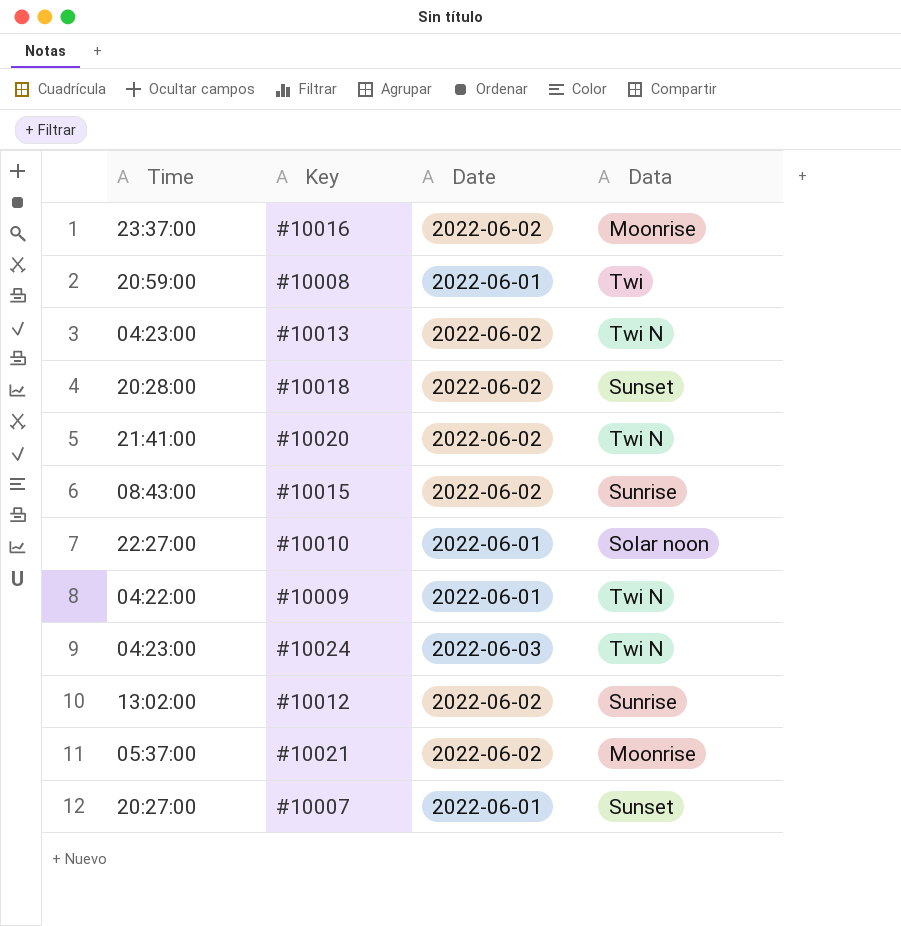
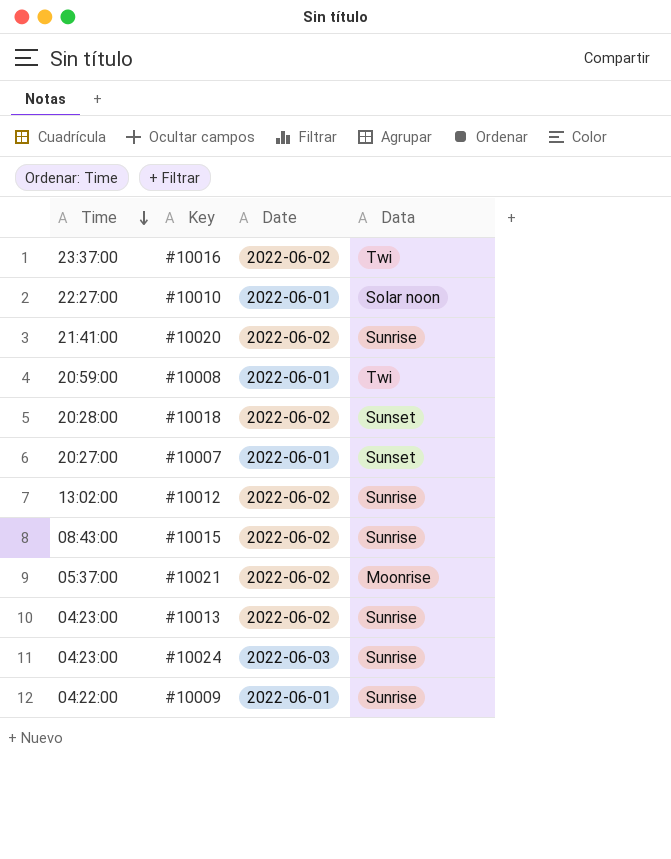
row order: none -> Time descending
#10016 | Data: Moonrise -> Twi
#10020 | Data: Twi N -> Sunrise
#10013 | Data: Twi N -> Sunrise
#10024 | Data: Twi N -> Sunrise
#10009 | Data: Twi N -> Sunrise

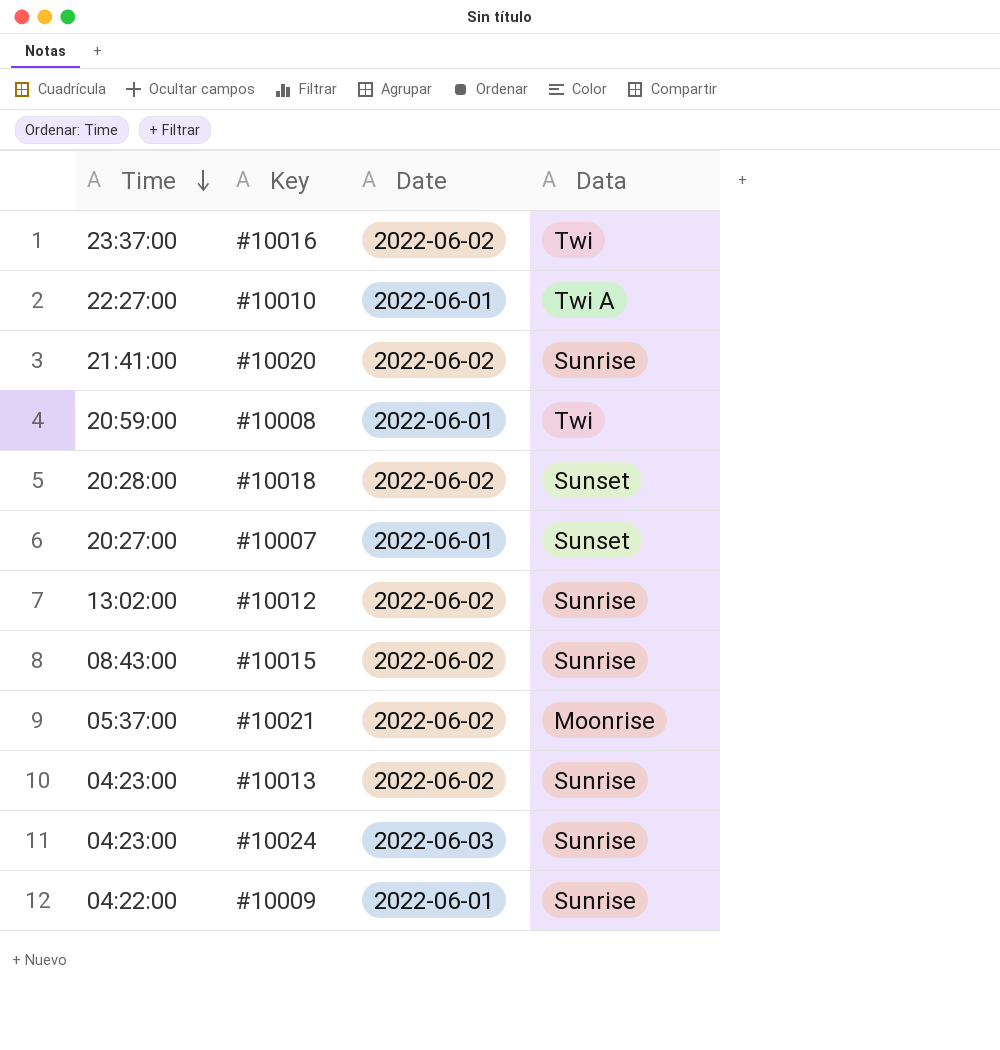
#10010 | Data: Solar noon -> Twi A

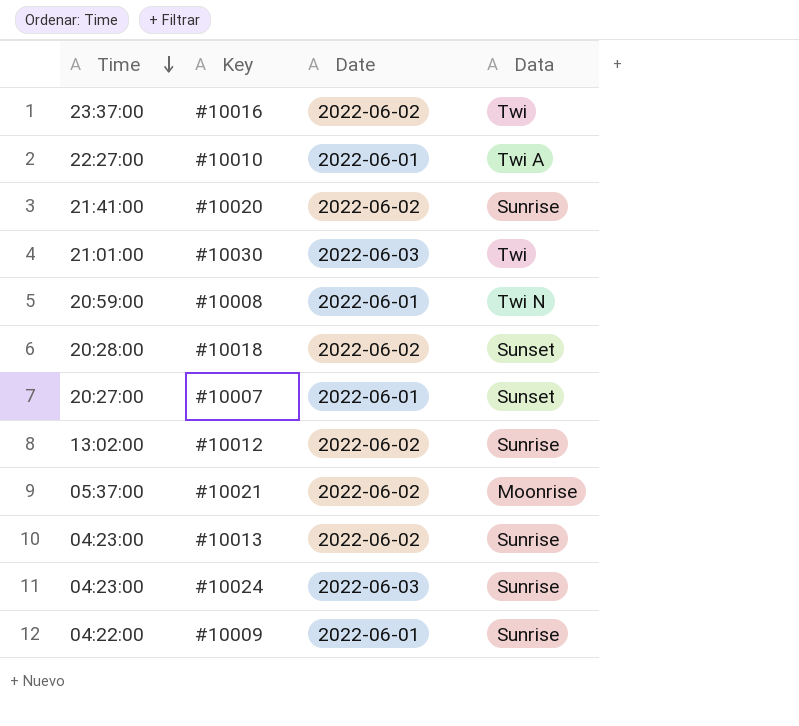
row #10015: 08:43:00 | 2022-06-02 | Sunrise -> none
row #10030: none -> 21:01:00 | 2022-06-03 | Twi
#10008 | Data: Twi -> Twi N

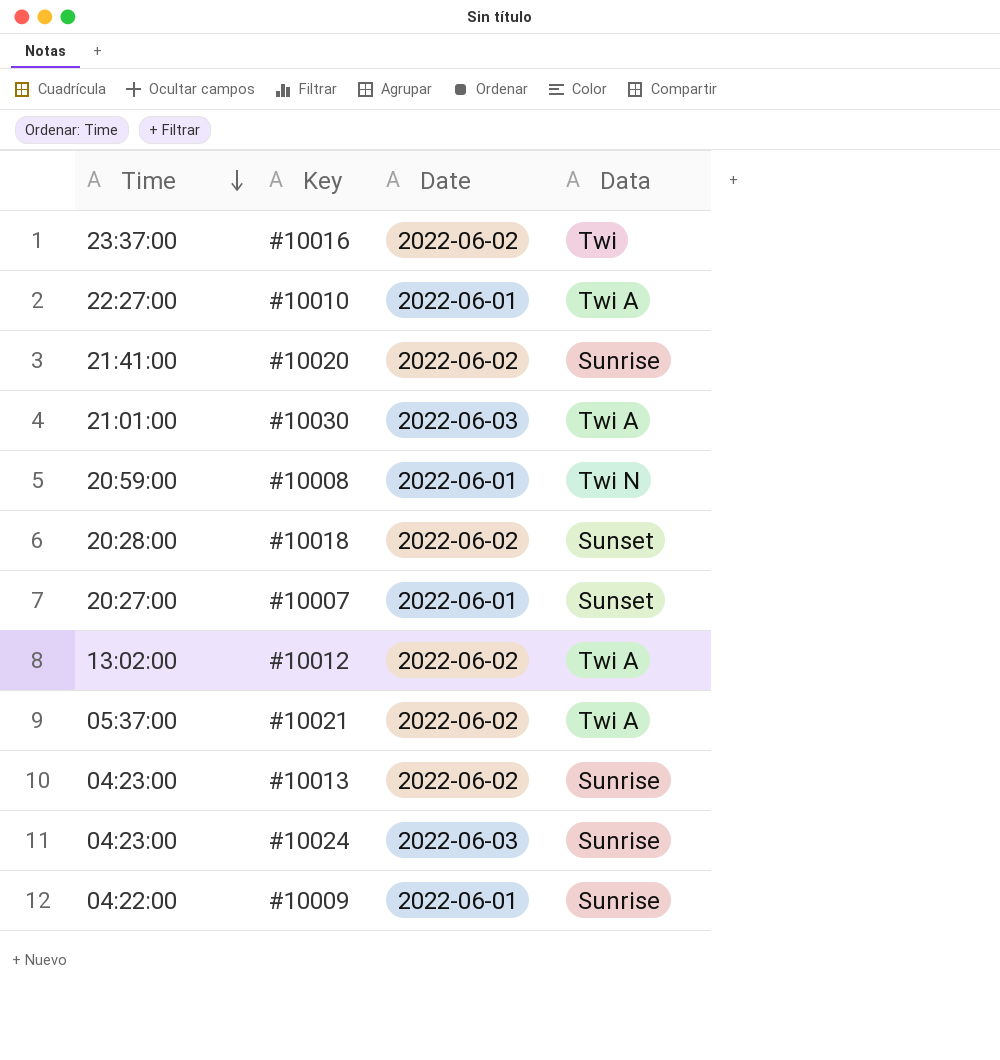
#10030 | Data: Twi -> Twi A
#10012 | Data: Sunrise -> Twi A
#10021 | Data: Moonrise -> Twi A

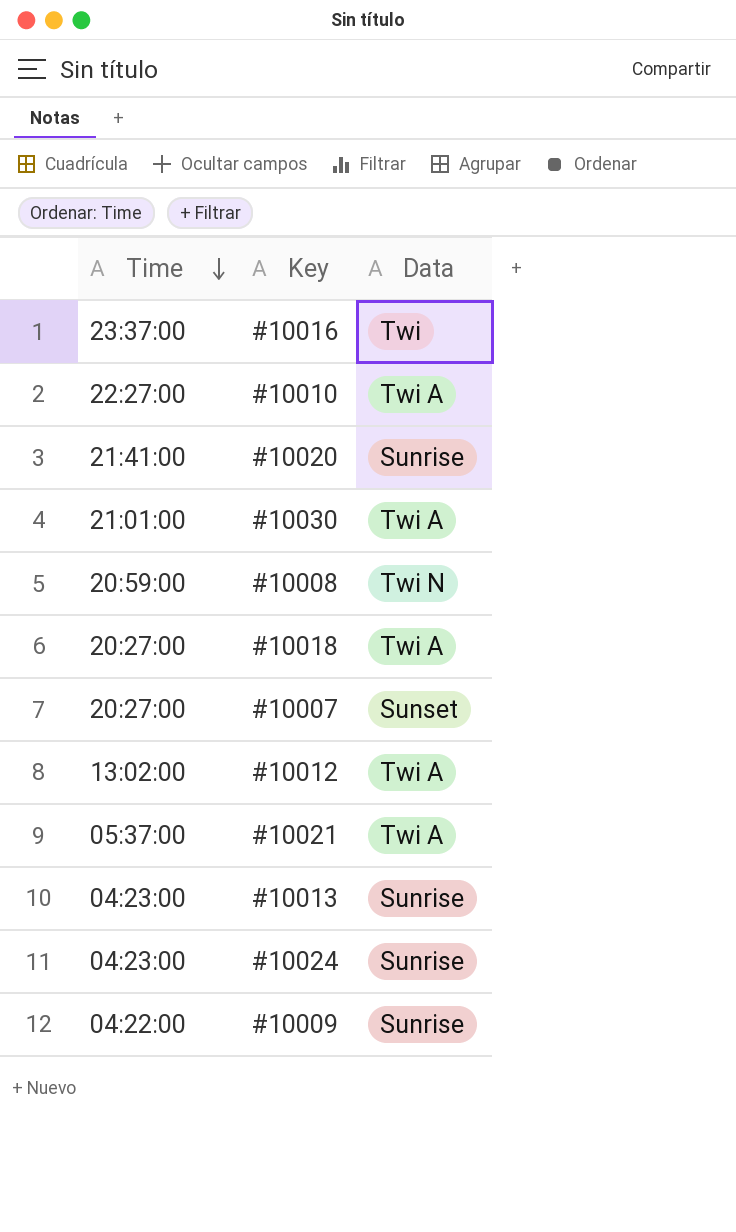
column Date | position: 3 -> none
#10018 | Time: 20:28:00 -> 20:27:00
#10018 | Data: Sunset -> Twi A

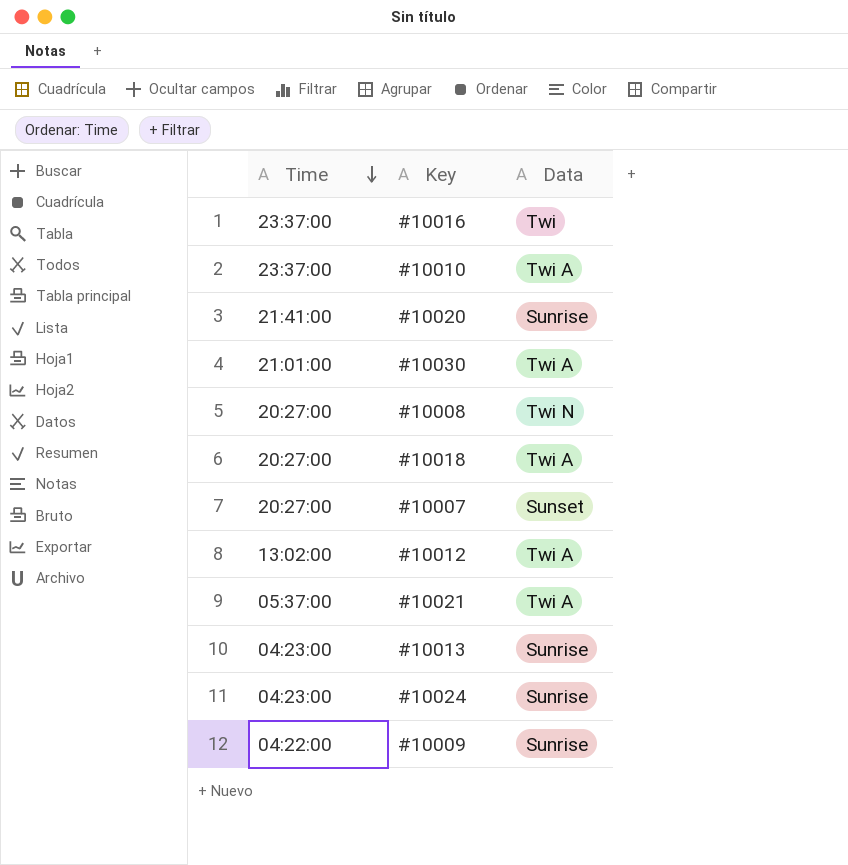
#10010 | Time: 22:27:00 -> 23:37:00
#10008 | Time: 20:59:00 -> 20:27:00

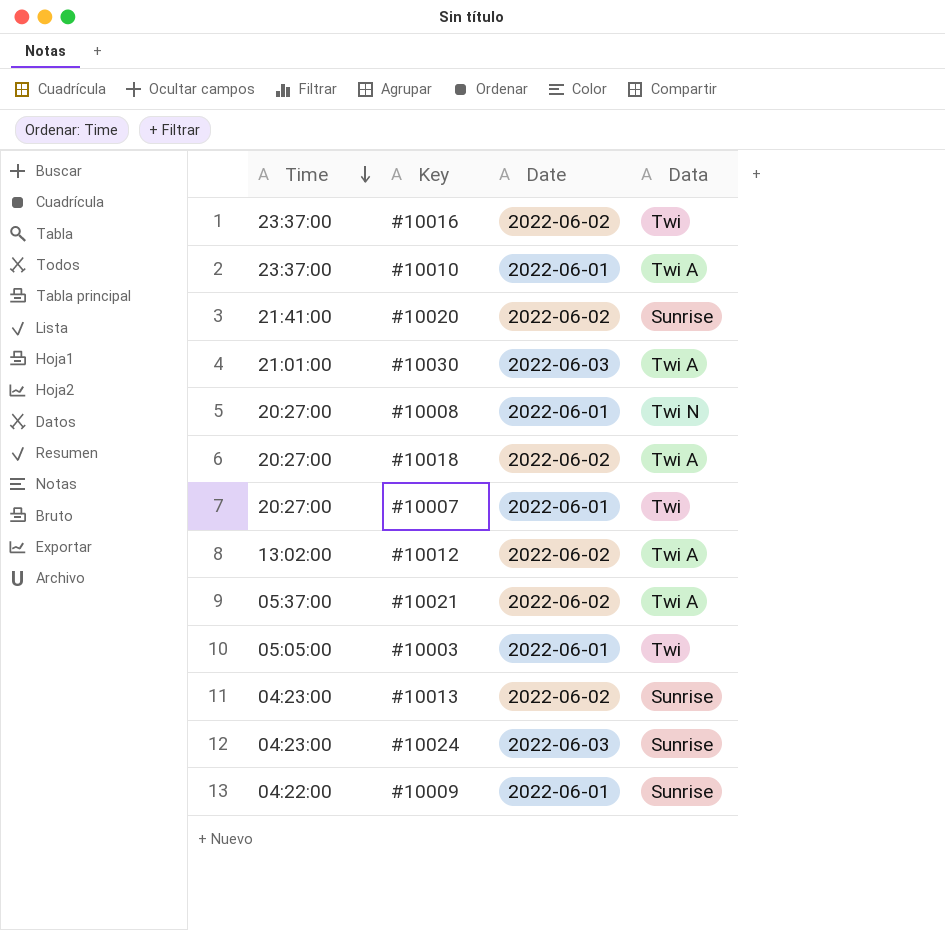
column Date | position: none -> 3
#10007 | Data: Sunset -> Twi
row #10003: none -> 05:05:00 | 2022-06-01 | Twi

